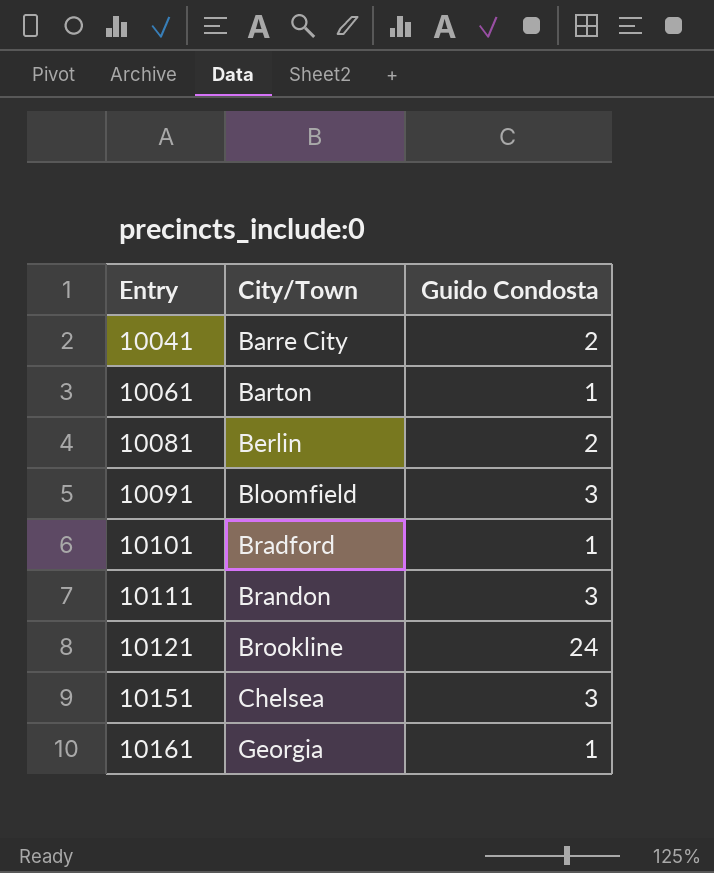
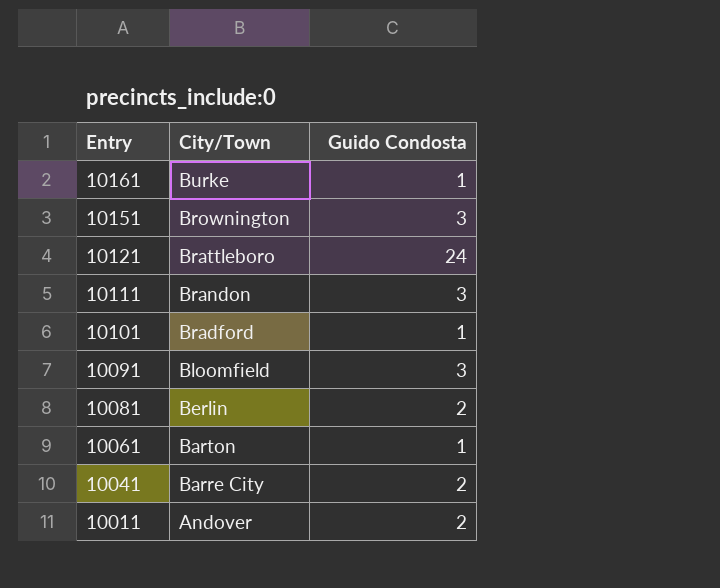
row order: Entry ascending -> Entry descending
10161 | City/Town: Georgia -> Burke
10151 | City/Town: Chelsea -> Brownington
10121 | City/Town: Brookline -> Brattleboro
row 10011: none -> Andover | 2

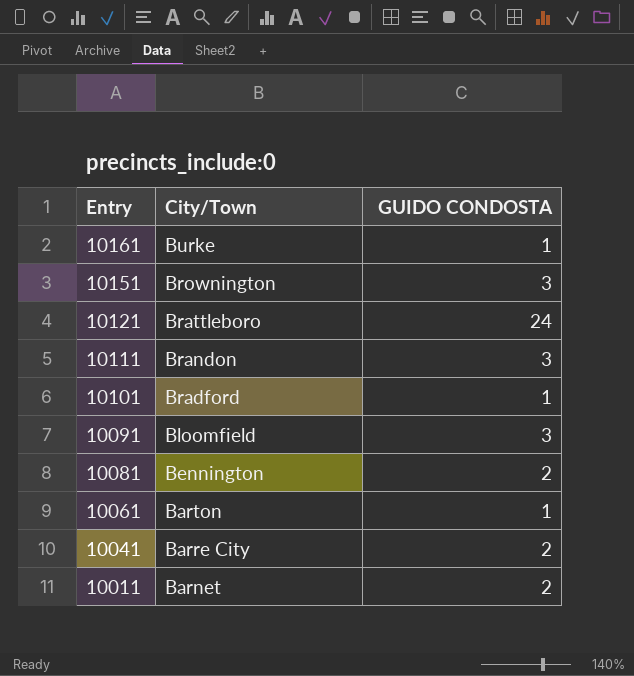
column name: Guido Condosta -> GUIDO CONDOSTA
10081 | City/Town: Berlin -> Bennington
10011 | City/Town: Andover -> Barnet

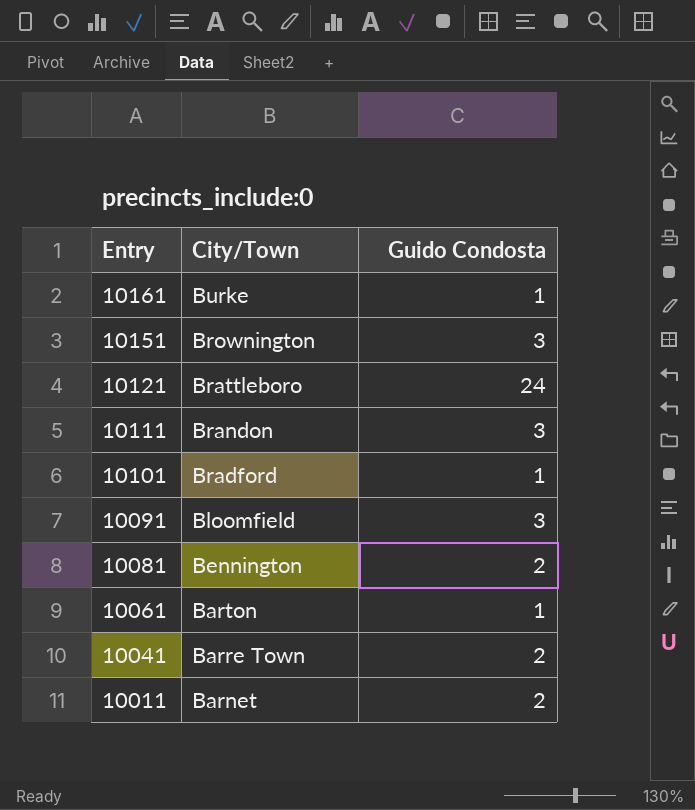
column name: GUIDO CONDOSTA -> Guido Condosta
10041 | City/Town: Barre City -> Barre Town

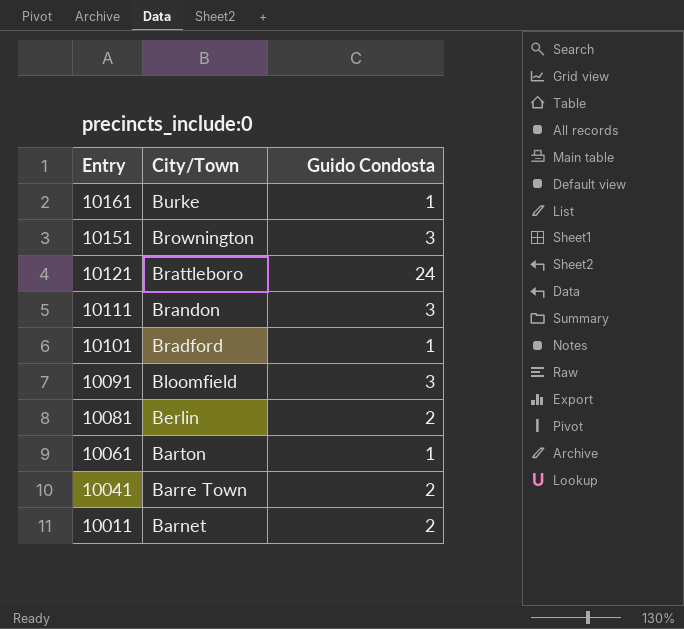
10081 | City/Town: Bennington -> Berlin

